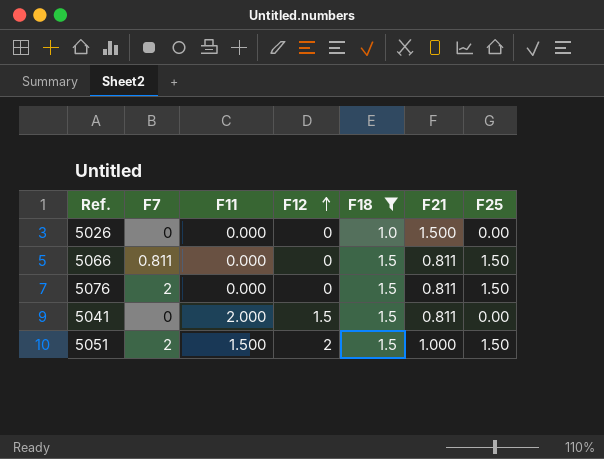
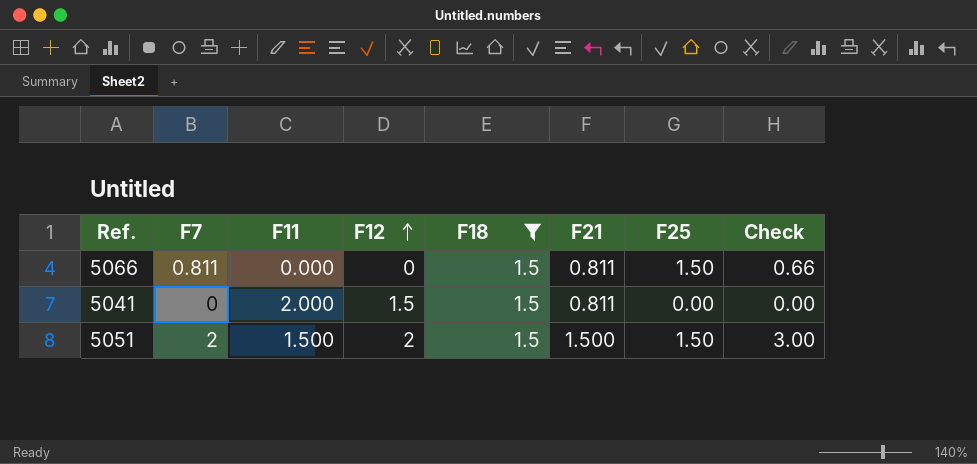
column Check | formula: none -> [F7] * [F21]
row 5026: 0 | 0.000 | 0 | 1.0 | 1.500 | 0.00 -> none
row 5076: 2 | 0.000 | 0 | 1.5 | 0.811 | 1.50 -> none
5051 | F21: 1.000 -> 1.500

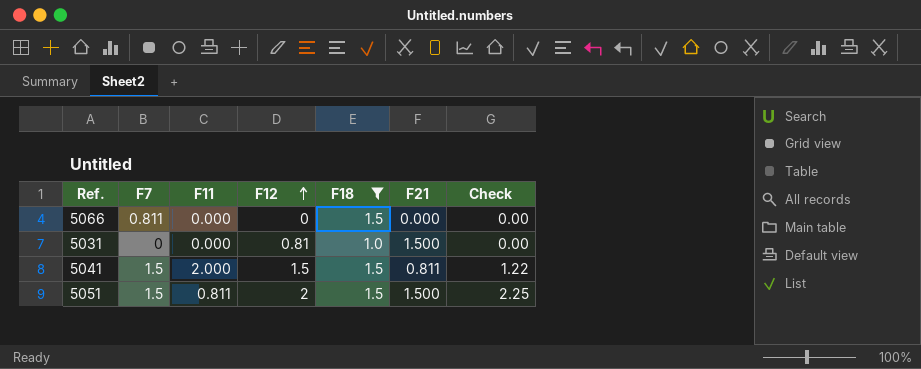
column F25 | position: 7 -> none
5066 | F21: 0.811 -> 0.000
5066 | Check: 0.66 -> 0.00
row 5031: none -> 0 | 0.000 | 0.81 | 1.0 | 1.500 | 0.00
5041 | F7: 0 -> 1.5
5041 | Check: 0.00 -> 1.22
5051 | F7: 2 -> 1.5
5051 | F11: 1.500 -> 0.811
5051 | Check: 3.00 -> 2.25

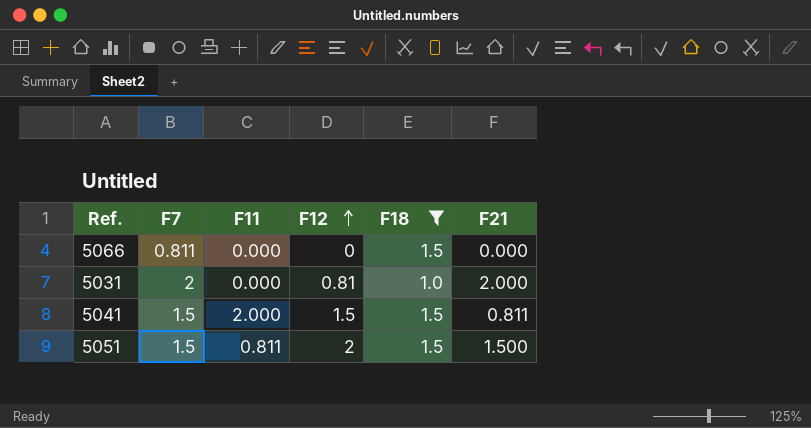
column Check | formula: [F7] * [F21] -> none
5031 | F7: 0 -> 2
5031 | F21: 1.500 -> 2.000

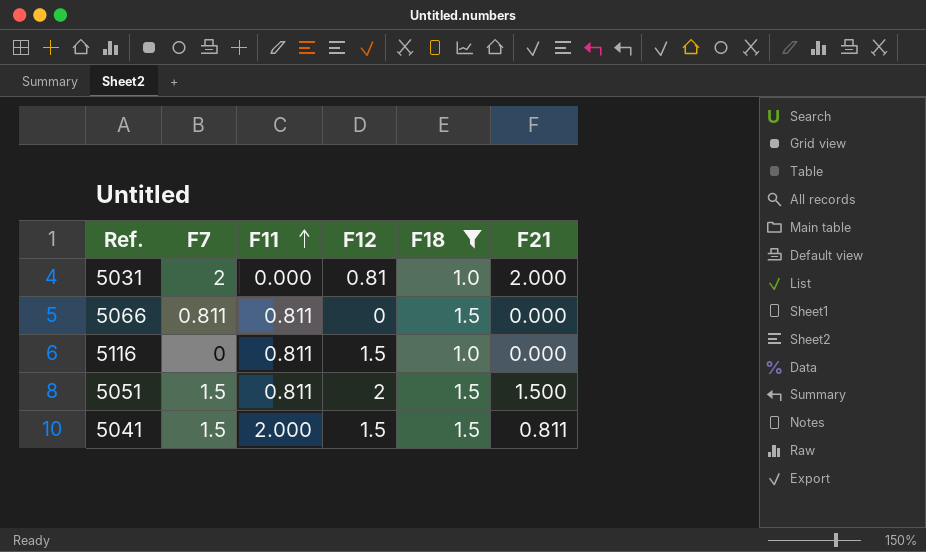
row order: F12 ascending -> F11 ascending
5066 | F11: 0.000 -> 0.811
row 5116: none -> 0 | 0.811 | 1.5 | 1.0 | 0.000

